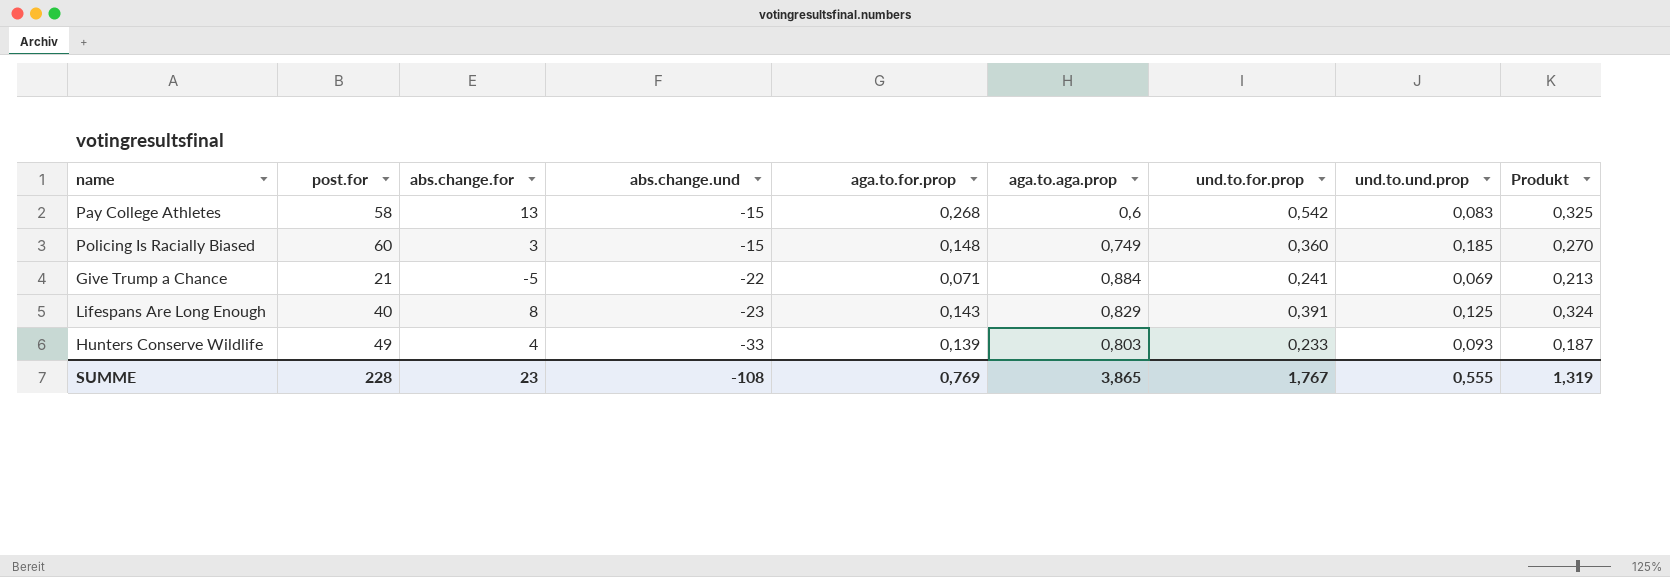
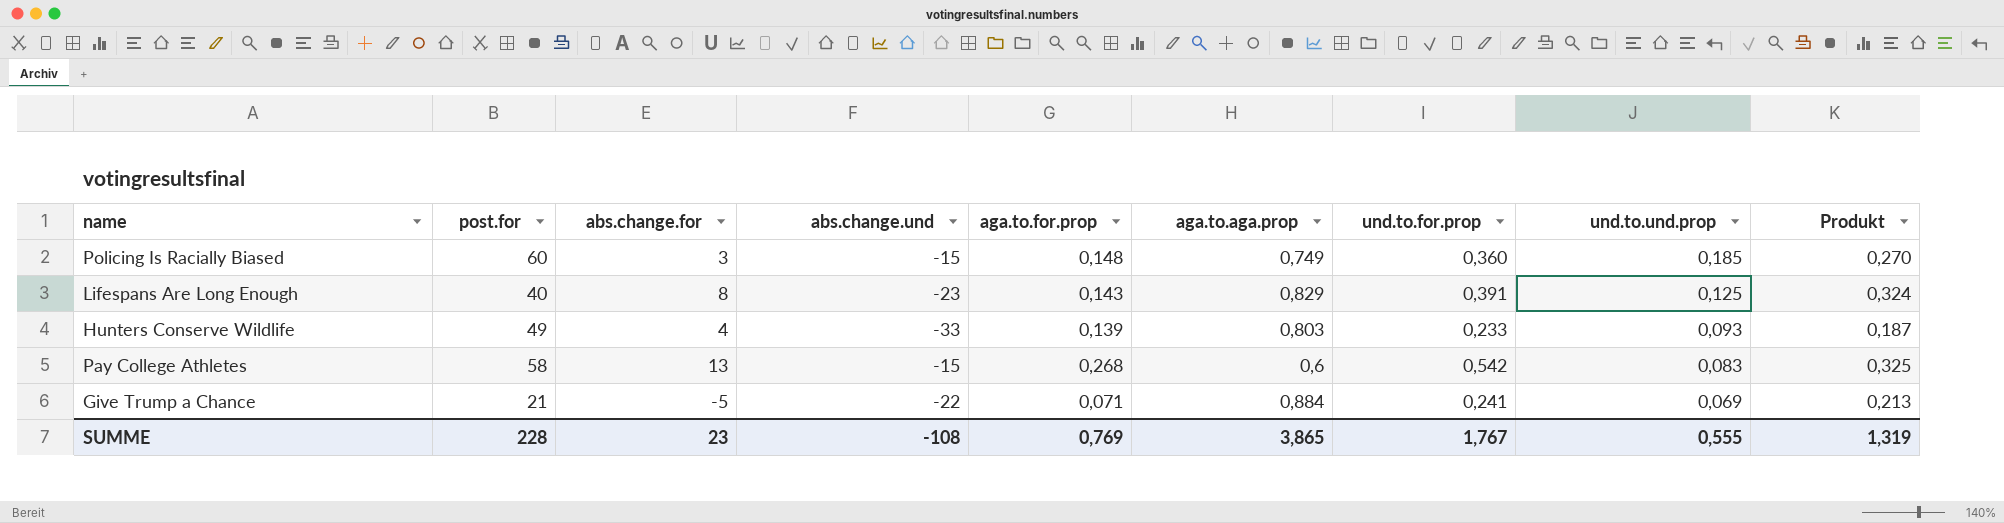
row order: abs.change.und descending -> und.to.und.prop descending

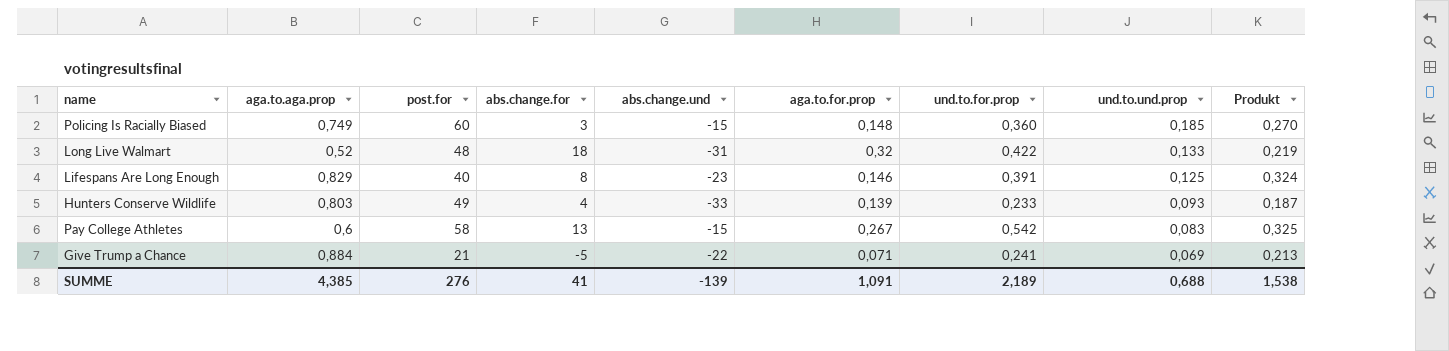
column aga.to.aga.prop | position: 6 -> 2
row Long Live Walmart: none -> 0,52 | 48 | 18 | -31 | 0,32 | 0,422 | 0,133 | 0,219
Lifespans Are Long Enough | aga.to.for.prop: 0,143 -> 0,146
Pay College Athletes | aga.to.for.prop: 0,268 -> 0,267
SUMME | aga.to.aga.prop: 3,865 -> 4,385
SUMME | post.for: 228 -> 276
SUMME | abs.change.for: 23 -> 41
SUMME | abs.change.und: -108 -> -139
SUMME | aga.to.for.prop: 0,769 -> 1,091
SUMME | und.to.for.prop: 1,767 -> 2,189
SUMME | und.to.und.prop: 0,555 -> 0,688
SUMME | Produkt: 1,319 -> 1,538

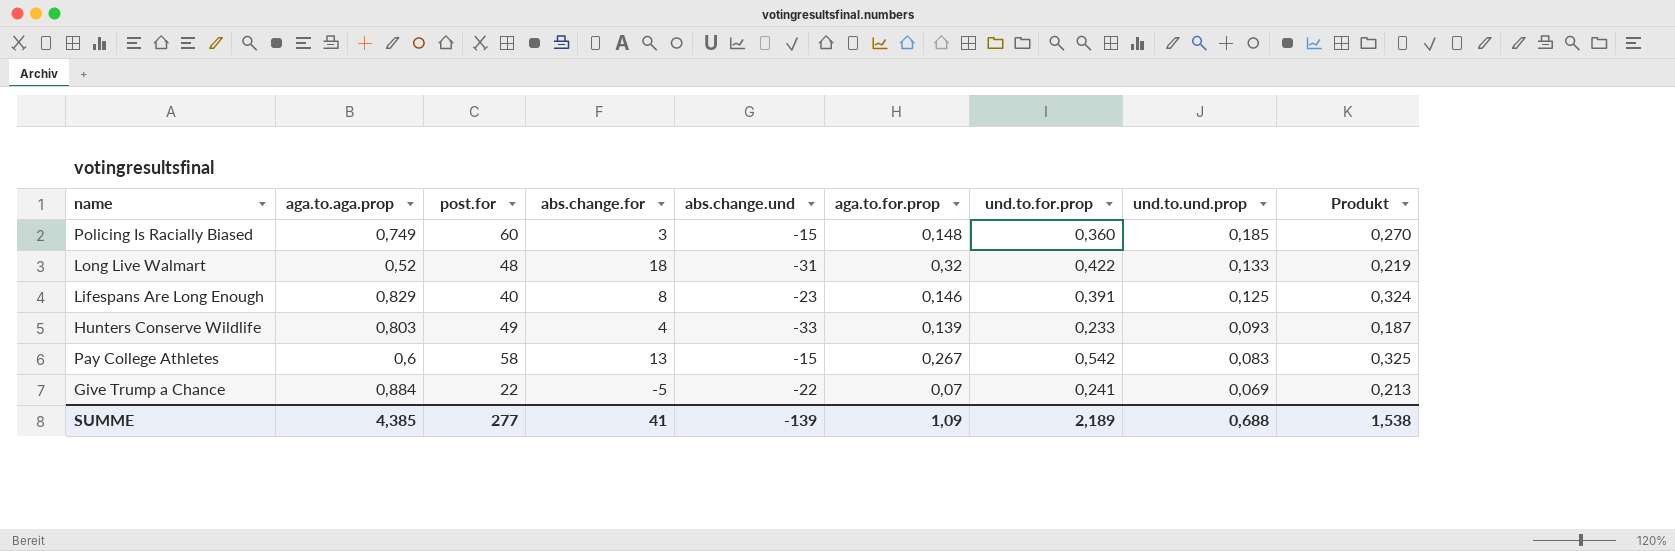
Give Trump a Chance | post.for: 21 -> 22
Give Trump a Chance | aga.to.for.prop: 0,071 -> 0,07
SUMME | post.for: 276 -> 277
SUMME | aga.to.for.prop: 1,091 -> 1,09

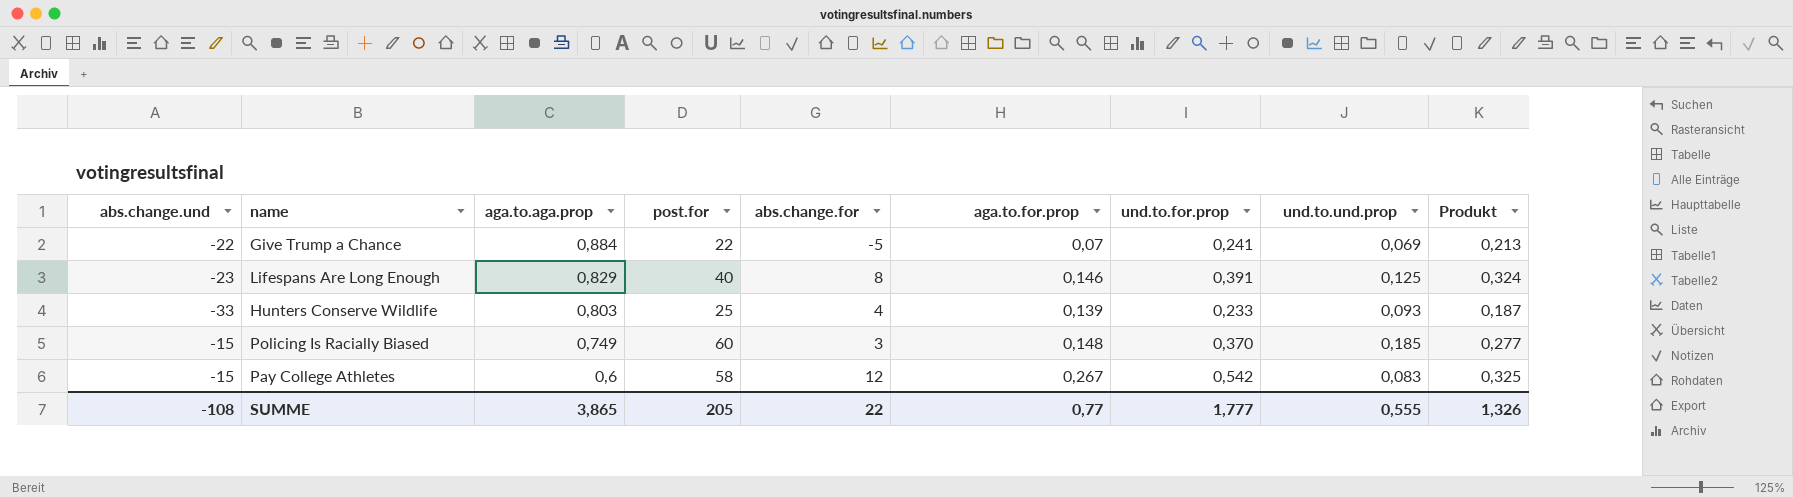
row order: und.to.und.prop descending -> aga.to.aga.prop descending
column abs.change.und | position: 5 -> 1
row Long Live Walmart: 0,52 | 48 | 18 | -31 | 0,32 | 0,422 | 0,133 | 0,219 -> none
Hunters Conserve Wildlife | post.for: 49 -> 25
Policing Is Racially Biased | und.to.for.prop: 0,360 -> 0,370
Policing Is Racially Biased | Produkt: 0,270 -> 0,277
Pay College Athletes | abs.change.for: 13 -> 12
SUMME | abs.change.und: -139 -> -108
SUMME | aga.to.aga.prop: 4,385 -> 3,865
SUMME | post.for: 277 -> 205
SUMME | abs.change.for: 41 -> 22
SUMME | aga.to.for.prop: 1,09 -> 0,77
SUMME | und.to.for.prop: 2,189 -> 1,777
SUMME | und.to.und.prop: 0,688 -> 0,555
SUMME | Produkt: 1,538 -> 1,326

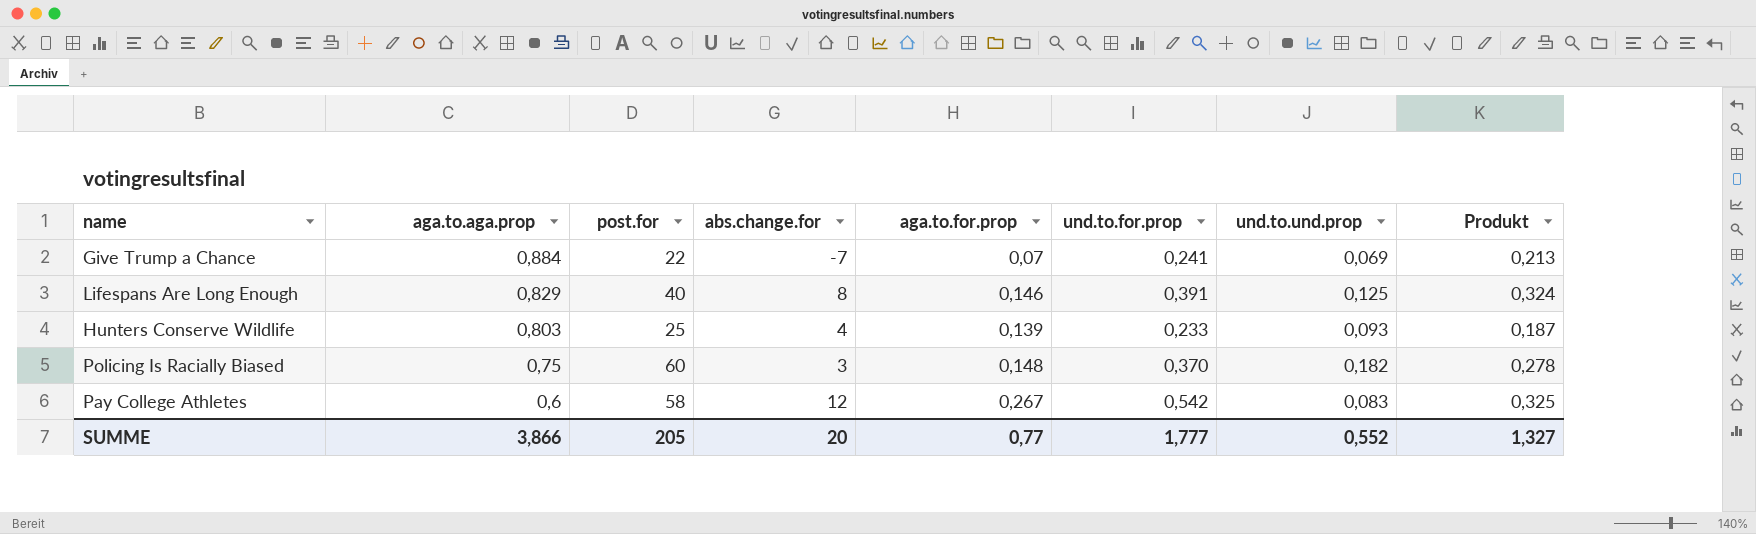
column abs.change.und | position: 1 -> none
Give Trump a Chance | abs.change.for: -5 -> -7
Policing Is Racially Biased | aga.to.aga.prop: 0,749 -> 0,75
Policing Is Racially Biased | und.to.und.prop: 0,185 -> 0,182
Policing Is Racially Biased | Produkt: 0,277 -> 0,278
SUMME | aga.to.aga.prop: 3,865 -> 3,866
SUMME | abs.change.for: 22 -> 20
SUMME | und.to.und.prop: 0,555 -> 0,552
SUMME | Produkt: 1,326 -> 1,327

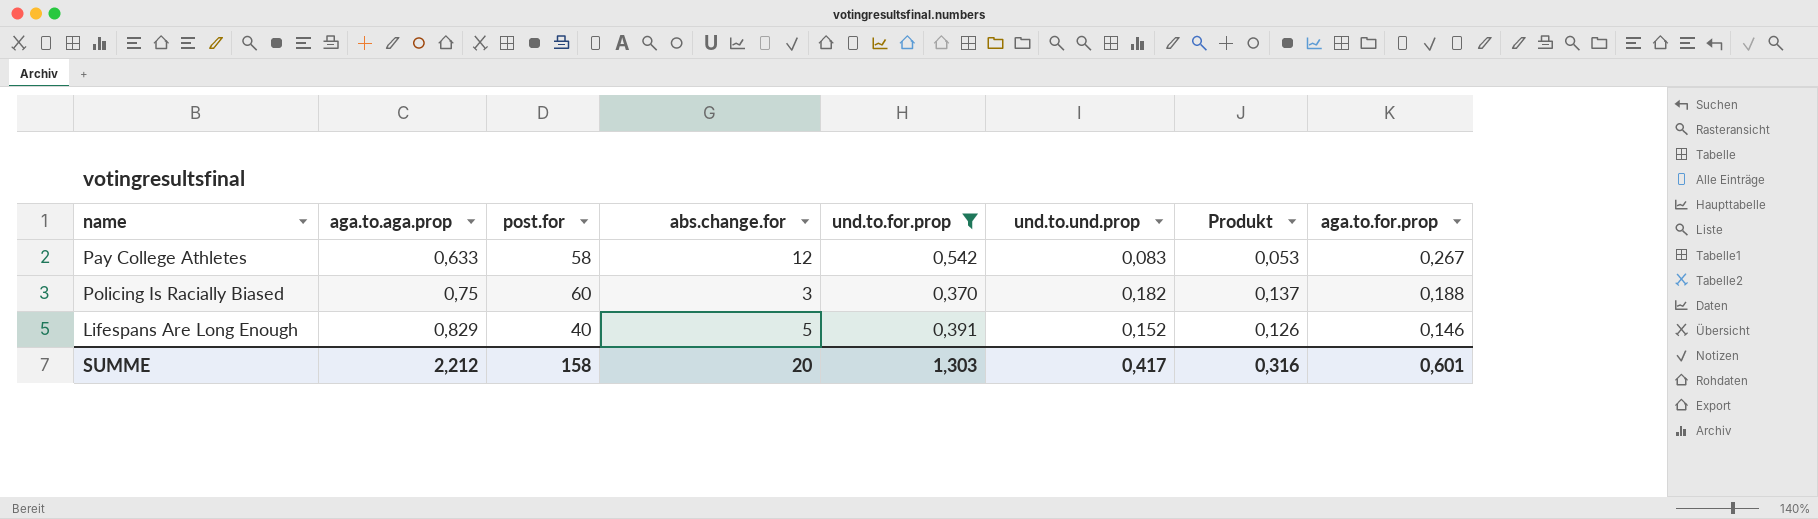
filter: none -> und.to.for.prop >= 0,370
row order: aga.to.aga.prop descending -> aga.to.aga.prop ascending
column Produkt | formula: [aga.to.aga.prop] * [und.to.for.prop] -> [aga.to.aga.prop] * [und.to.und.prop]
column aga.to.for.prop | position: 5 -> 8
Pay College Athletes | aga.to.aga.prop: 0,6 -> 0,633
Policing Is Racially Biased | aga.to.for.prop: 0,148 -> 0,188
Lifespans Are Long Enough | abs.change.for: 8 -> 5
Lifespans Are Long Enough | und.to.und.prop: 0,125 -> 0,152
SUMME | aga.to.aga.prop: 3,866 -> 2,212
SUMME | post.for: 205 -> 158
SUMME | und.to.for.prop: 1,777 -> 1,303
SUMME | und.to.und.prop: 0,552 -> 0,417
SUMME | Produkt: 1,327 -> 0,316
SUMME | aga.to.for.prop: 0,77 -> 0,601

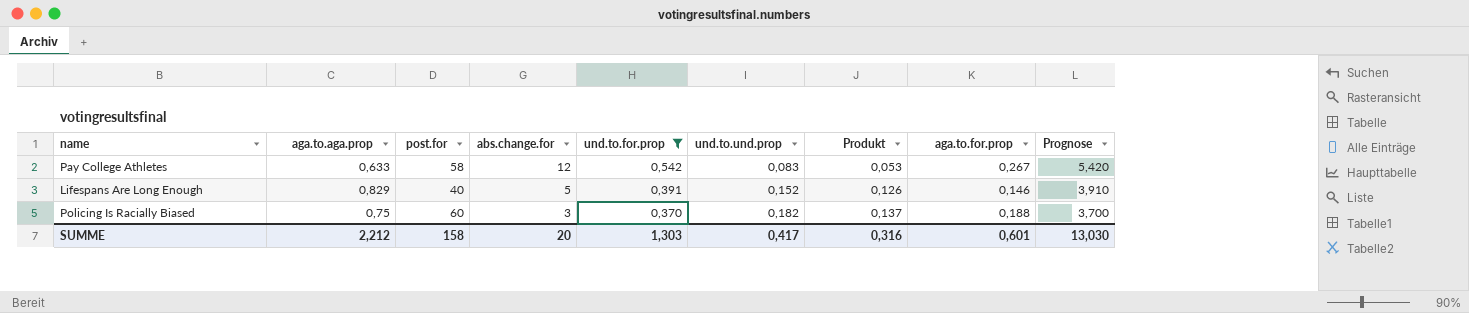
row order: aga.to.aga.prop ascending -> abs.change.for descending
column Prognose | formula: none -> [und.to.for.prop] * 10

